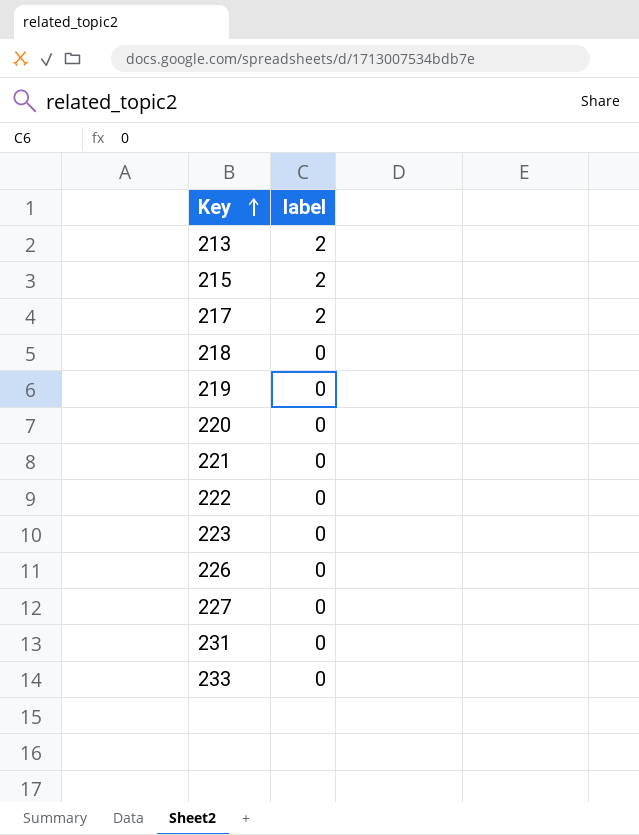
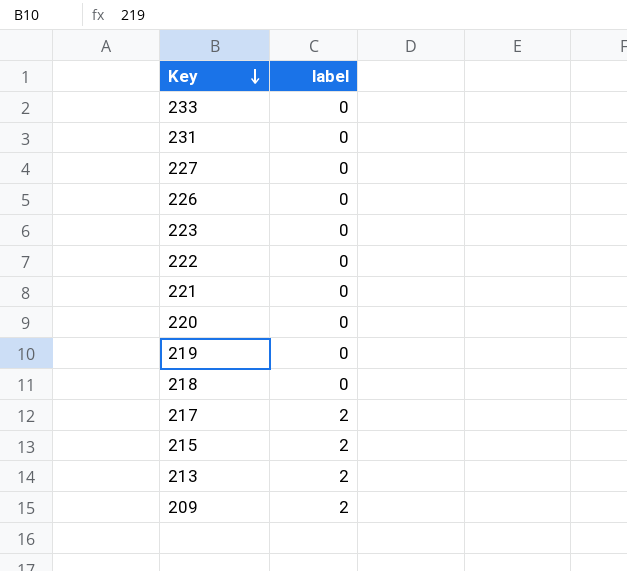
row order: Key ascending -> Key descending
row 209: none -> 2

